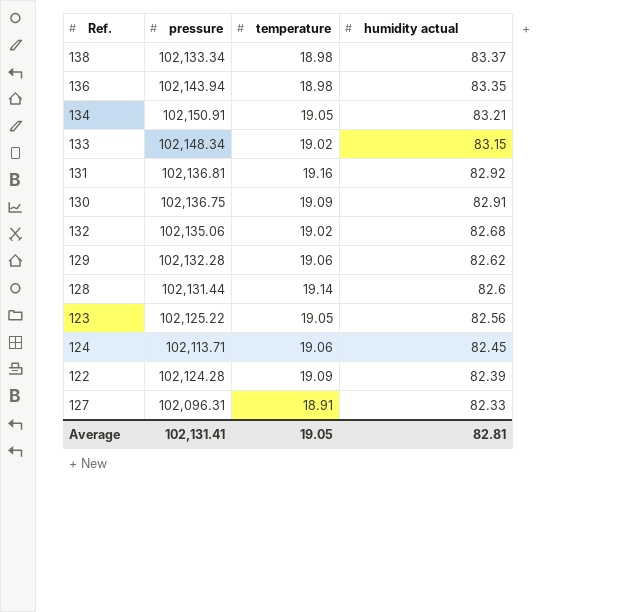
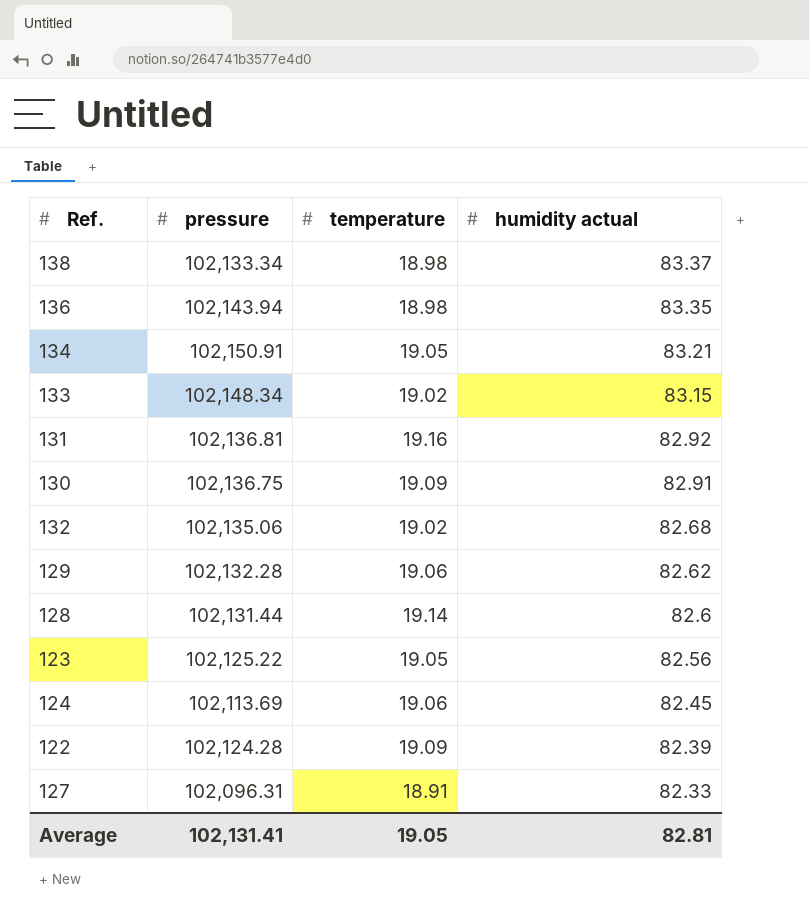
124 | pressure: 102,113.71 -> 102,113.69

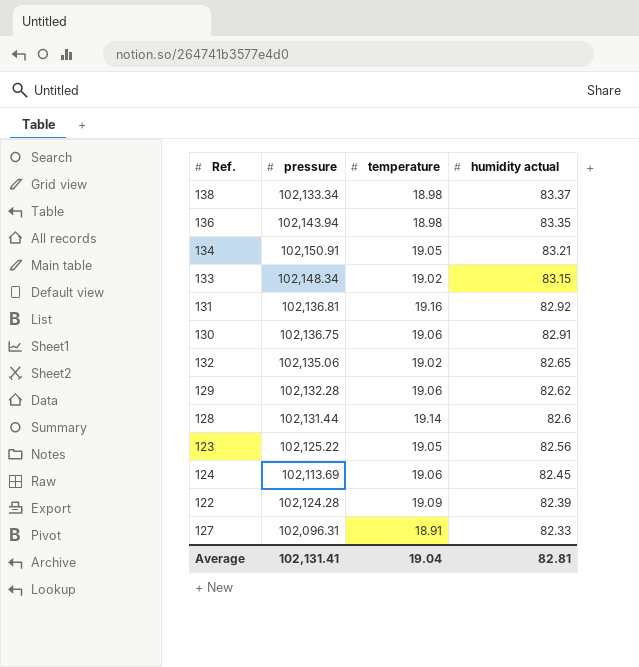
130 | temperature: 19.09 -> 19.06
132 | humidity actual: 82.68 -> 82.65
Average | temperature: 19.05 -> 19.04

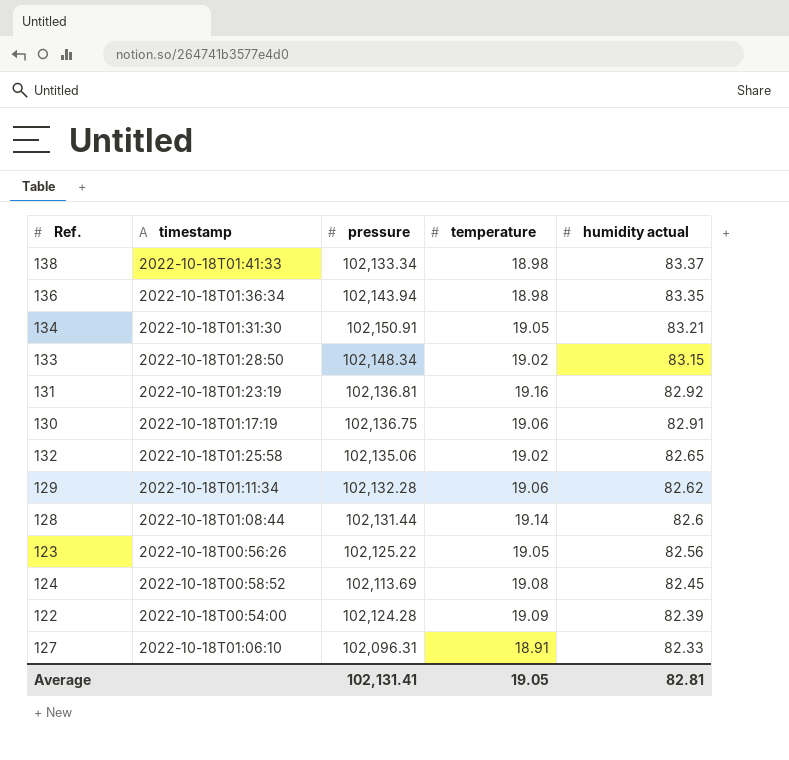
column timestamp | position: none -> 2
124 | temperature: 19.06 -> 19.08
Average | temperature: 19.04 -> 19.05

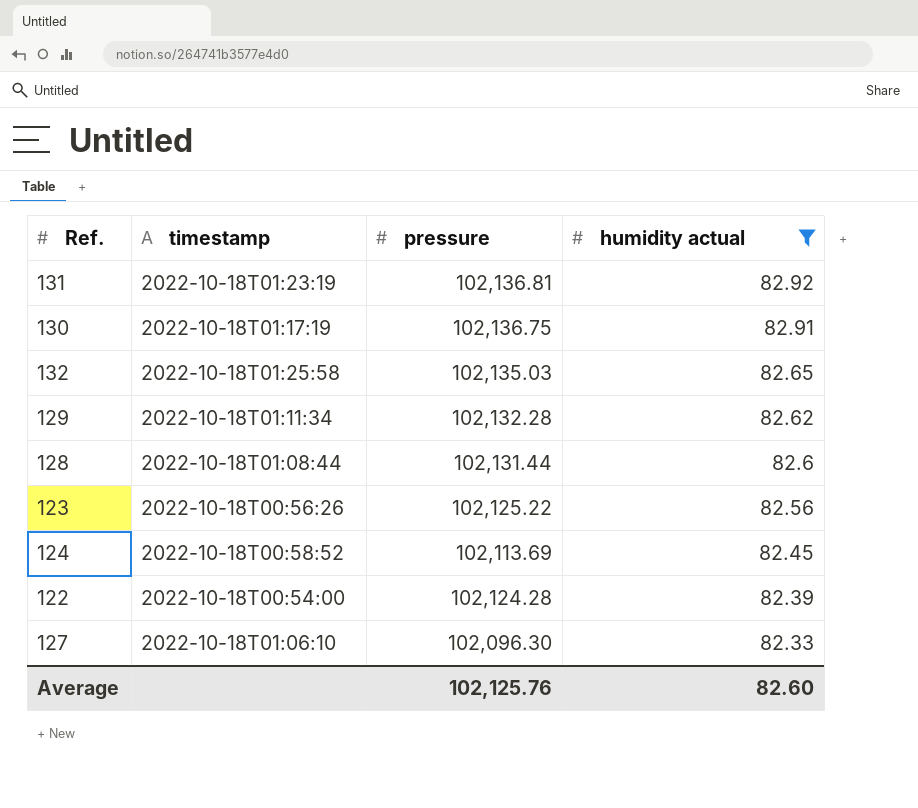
filter: none -> humidity actual <= 82.92
column temperature | position: 4 -> none
132 | pressure: 102,135.06 -> 102,135.03
127 | pressure: 102,096.31 -> 102,096.30
Average | pressure: 102,131.41 -> 102,125.76
Average | humidity actual: 82.81 -> 82.60

